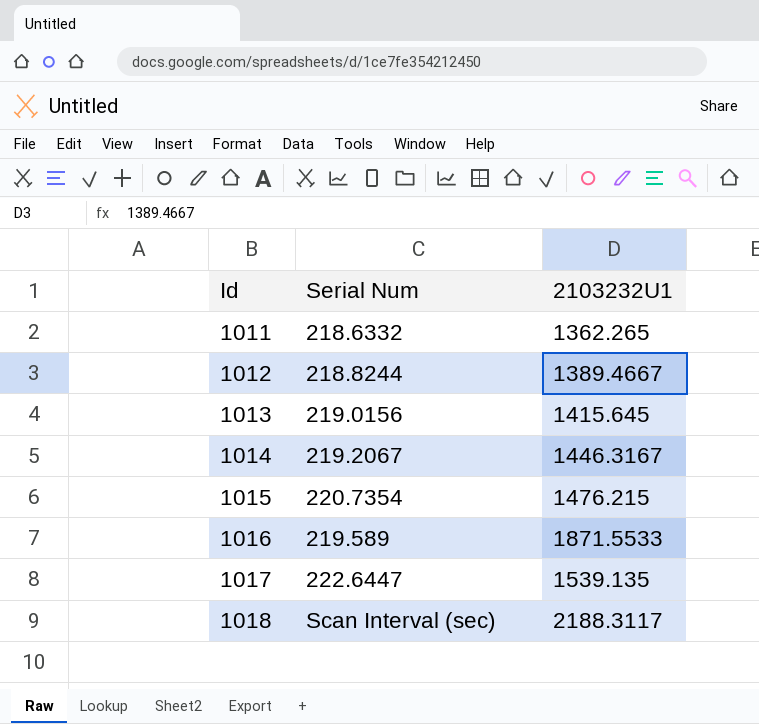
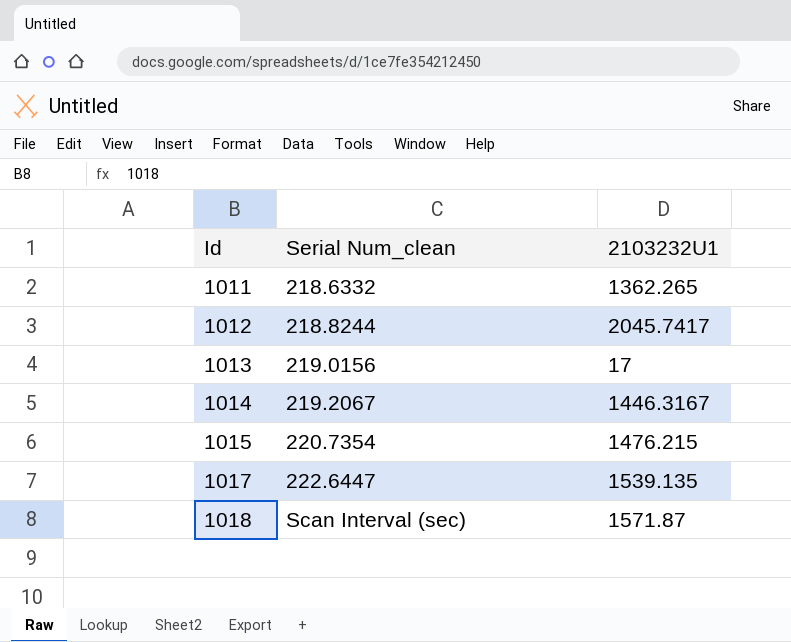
column name: Serial Num -> Serial Num_clean
row 1016: 219.589 | 1871.5533 -> none
1012 | 2103232U1: 1389.4667 -> 2045.7417
1013 | 2103232U1: 1415.645 -> 17
1018 | 2103232U1: 2188.3117 -> 1571.87

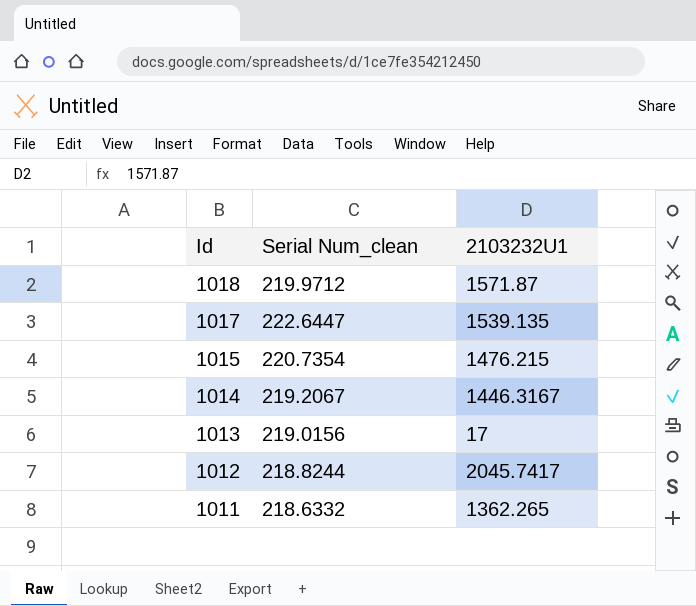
row order: Id ascending -> Id descending
1018 | Serial Num_clean: Scan Interval (sec) -> 219.9712

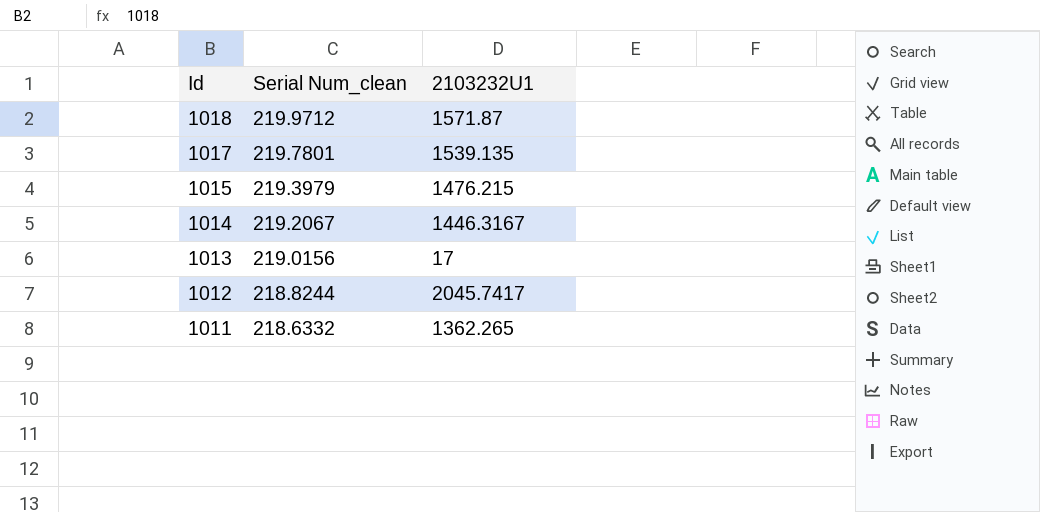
1017 | Serial Num_clean: 222.6447 -> 219.7801
1015 | Serial Num_clean: 220.7354 -> 219.3979

